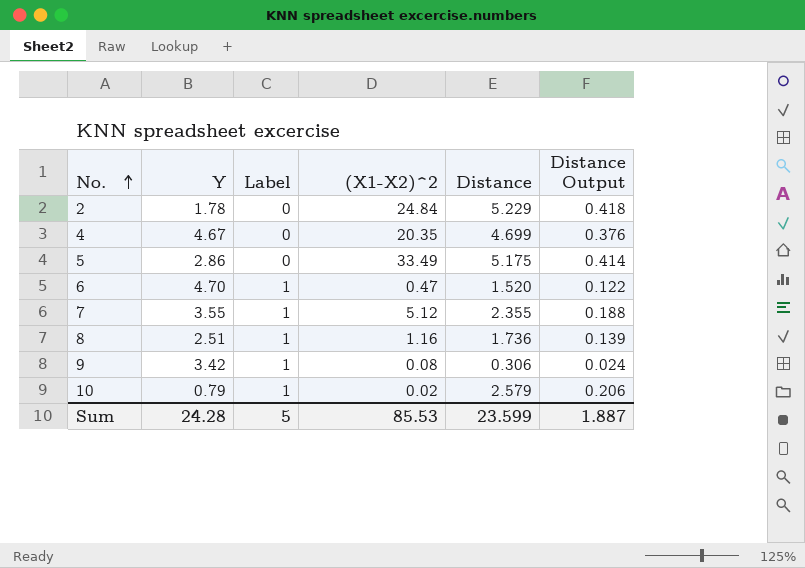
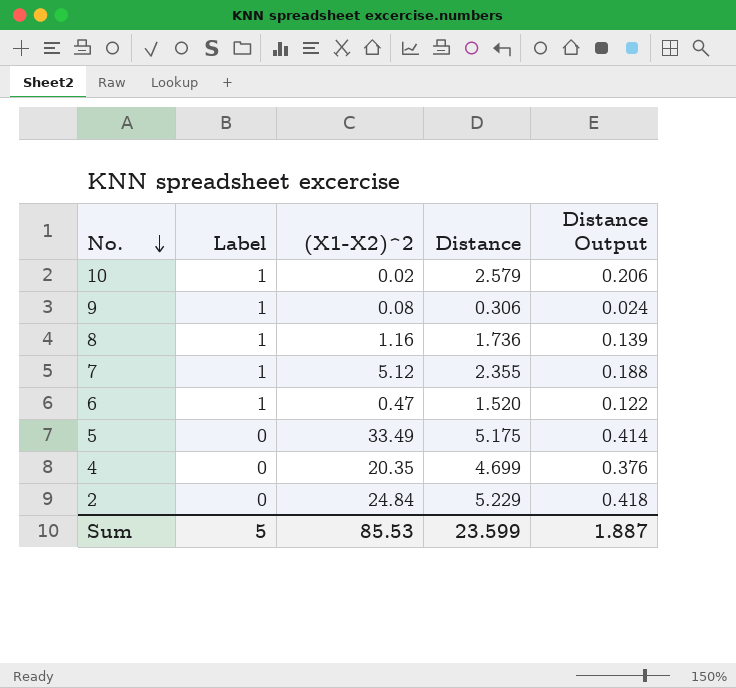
row order: No. ascending -> No. descending
column Y | position: 2 -> none

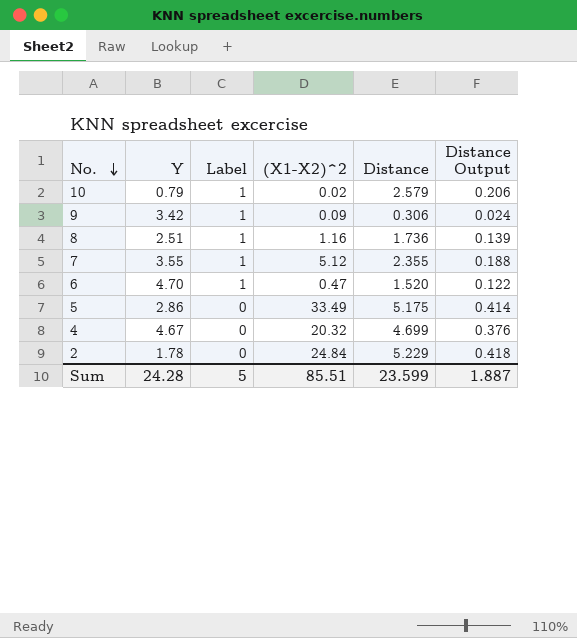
column Y | position: none -> 2
9 | (X1-X2)^2: 0.08 -> 0.09
4 | (X1-X2)^2: 20.35 -> 20.32
Sum | (X1-X2)^2: 85.53 -> 85.51

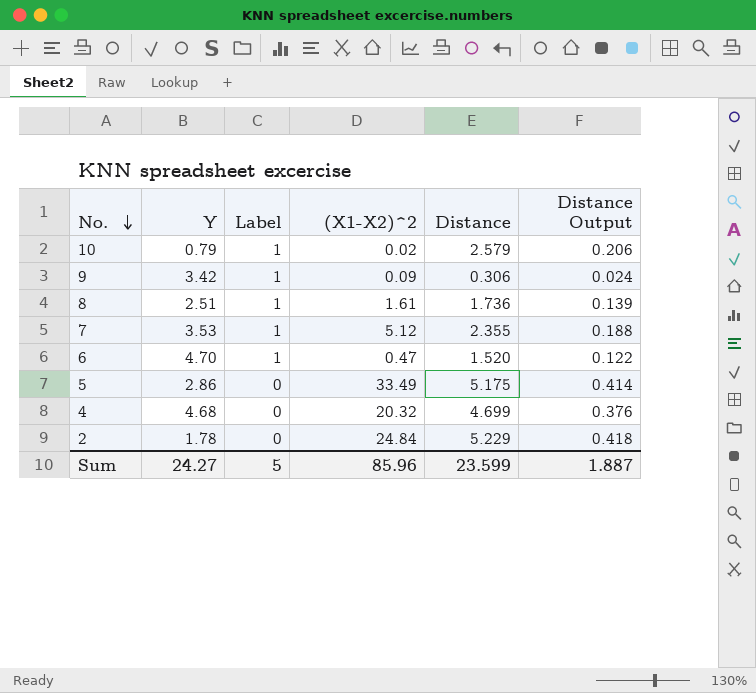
8 | (X1-X2)^2: 1.16 -> 1.61
7 | Y: 3.55 -> 3.53
4 | Y: 4.67 -> 4.68
Sum | Y: 24.28 -> 24.27
Sum | (X1-X2)^2: 85.51 -> 85.96

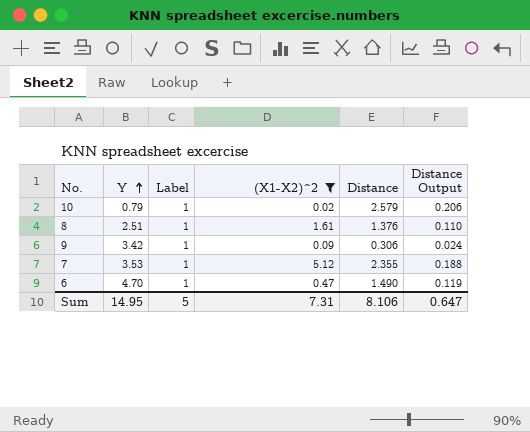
filter: none -> (X1-X2)^2 <= 5.12
row order: No. descending -> Y ascending
8 | Distance: 1.736 -> 1.376
8 | Distance Output: 0.139 -> 0.110
6 | Distance: 1.520 -> 1.490
6 | Distance Output: 0.122 -> 0.119
Sum | Y: 24.27 -> 14.95
Sum | (X1-X2)^2: 85.96 -> 7.31
Sum | Distance: 23.599 -> 8.106
Sum | Distance Output: 1.887 -> 0.647

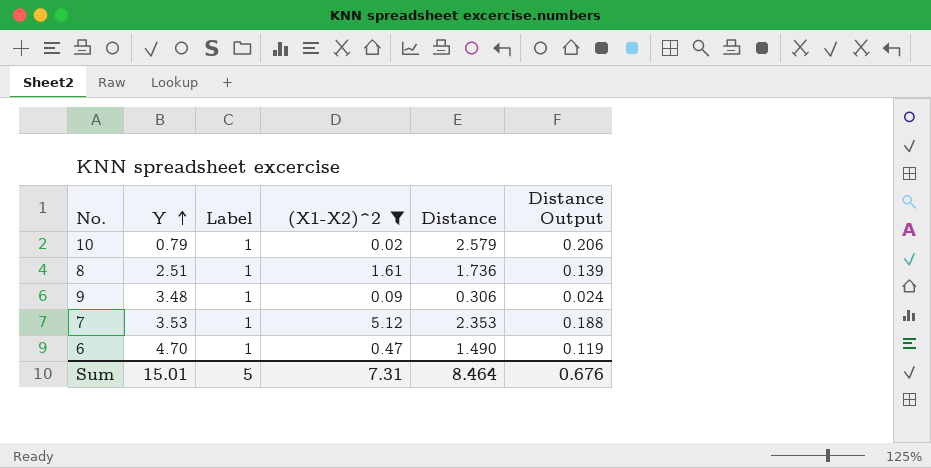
8 | Distance: 1.376 -> 1.736
8 | Distance Output: 0.110 -> 0.139
9 | Y: 3.42 -> 3.48
7 | Distance: 2.355 -> 2.353
Sum | Y: 14.95 -> 15.01
Sum | Distance: 8.106 -> 8.464
Sum | Distance Output: 0.647 -> 0.676

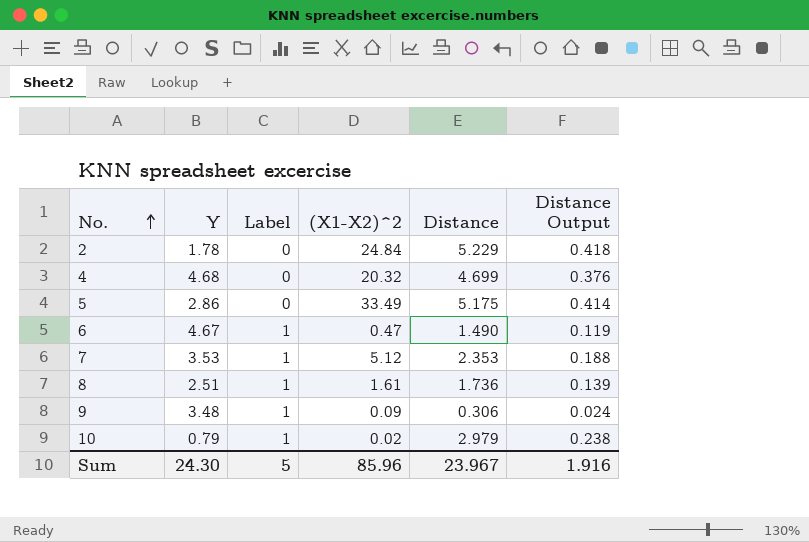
filter: (X1-X2)^2 <= 5.12 -> none
row order: Y ascending -> No. ascending
6 | Y: 4.70 -> 4.67
10 | Distance: 2.579 -> 2.979
10 | Distance Output: 0.206 -> 0.238
Sum | Y: 15.01 -> 24.30
Sum | (X1-X2)^2: 7.31 -> 85.96
Sum | Distance: 8.464 -> 23.967
Sum | Distance Output: 0.676 -> 1.916

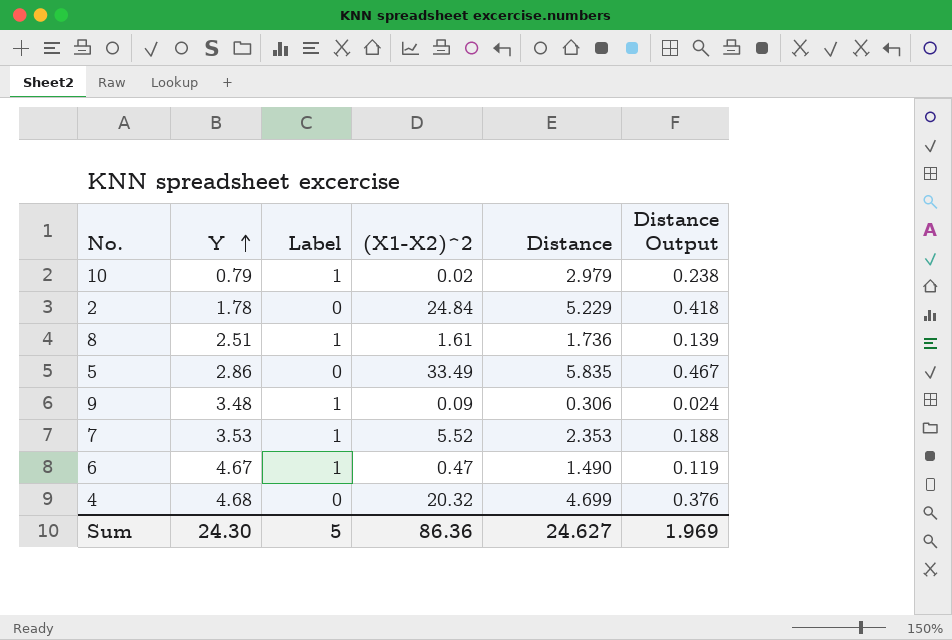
row order: No. ascending -> Y ascending
5 | Distance: 5.175 -> 5.835
5 | Distance Output: 0.414 -> 0.467
7 | (X1-X2)^2: 5.12 -> 5.52
Sum | (X1-X2)^2: 85.96 -> 86.36
Sum | Distance: 23.967 -> 24.627
Sum | Distance Output: 1.916 -> 1.969

